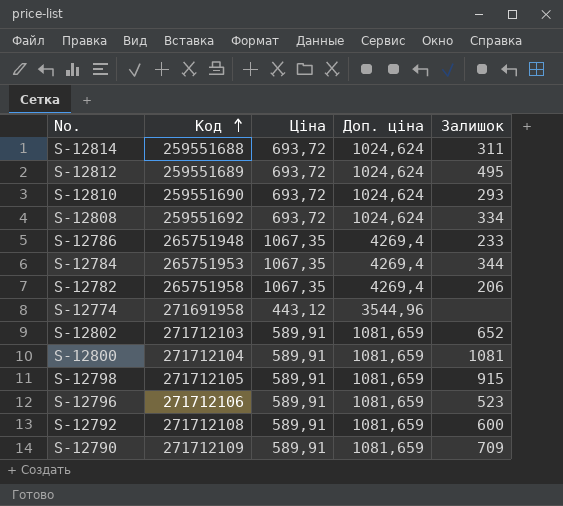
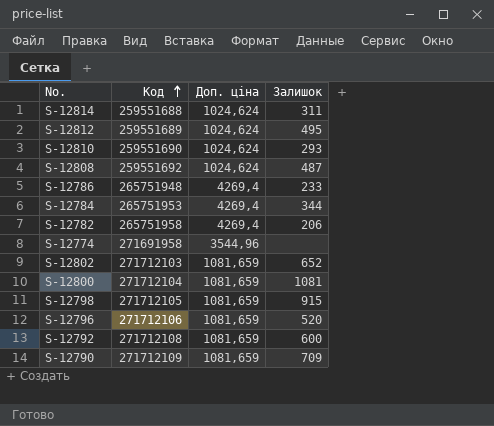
column Ціна | position: 3 -> none
S-12808 | Залишок: 334 -> 487
S-12796 | Залишок: 523 -> 520

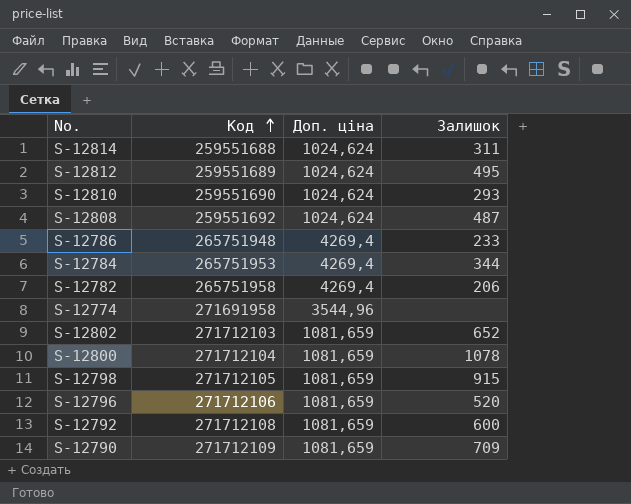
S-12800 | Залишок: 1081 -> 1078

